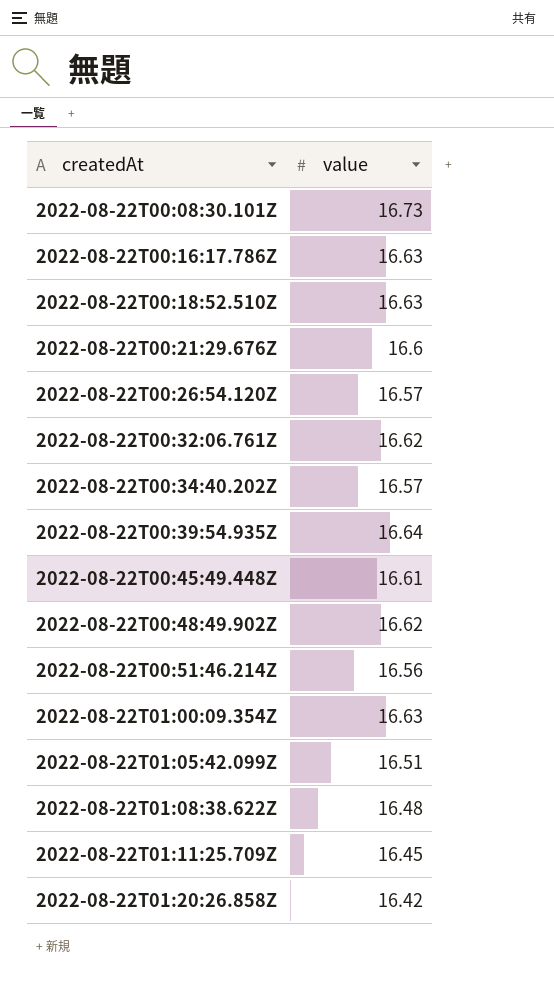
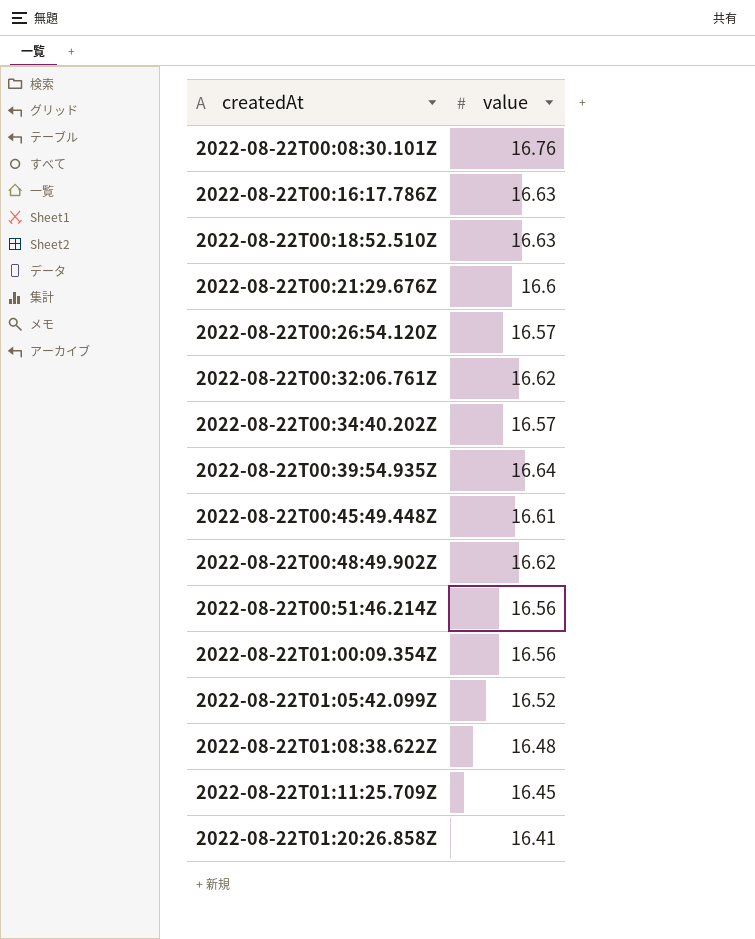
2022-08-22T00:08:30.101Z | value: 16.73 -> 16.76
2022-08-22T01:00:09.354Z | value: 16.63 -> 16.56
2022-08-22T01:05:42.099Z | value: 16.51 -> 16.52
2022-08-22T01:20:26.858Z | value: 16.42 -> 16.41

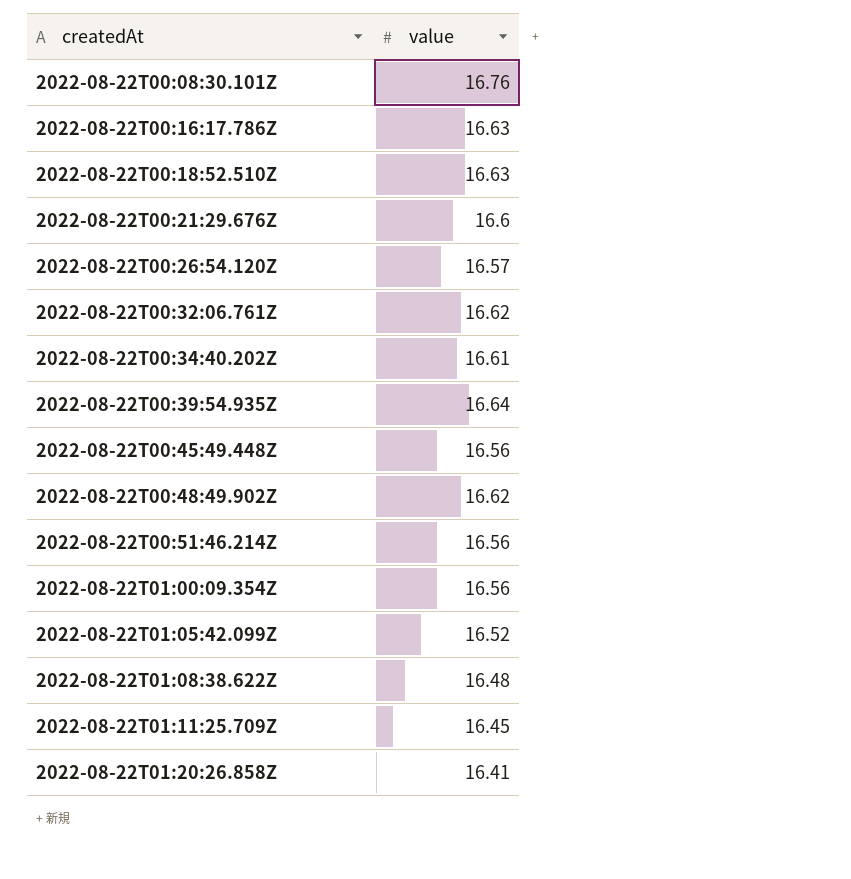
2022-08-22T00:34:40.202Z | value: 16.57 -> 16.61
2022-08-22T00:45:49.448Z | value: 16.61 -> 16.56

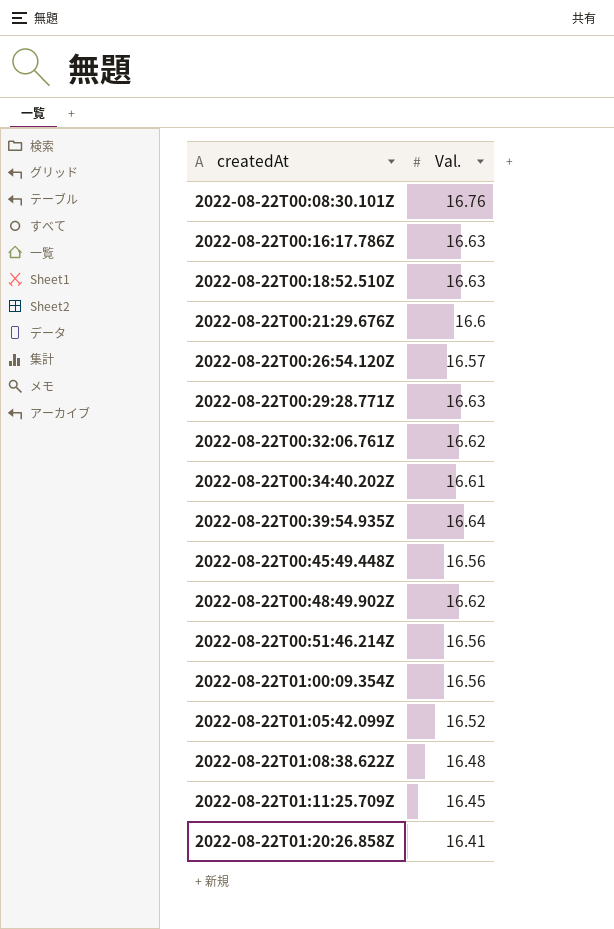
column name: value -> Val.
row 2022-08-22T00:29:28.771Z: none -> 16.63

